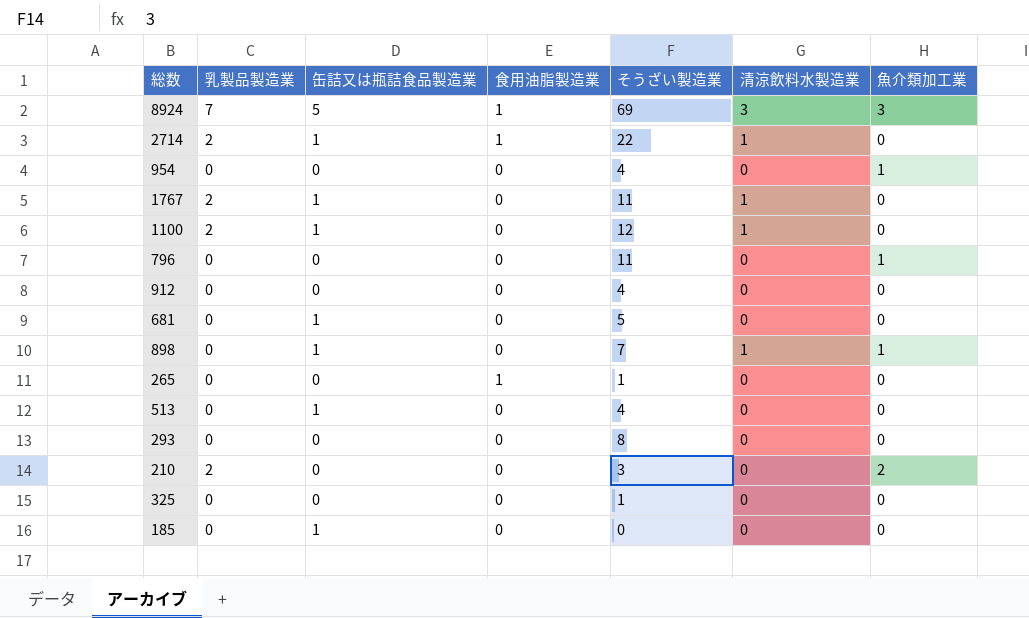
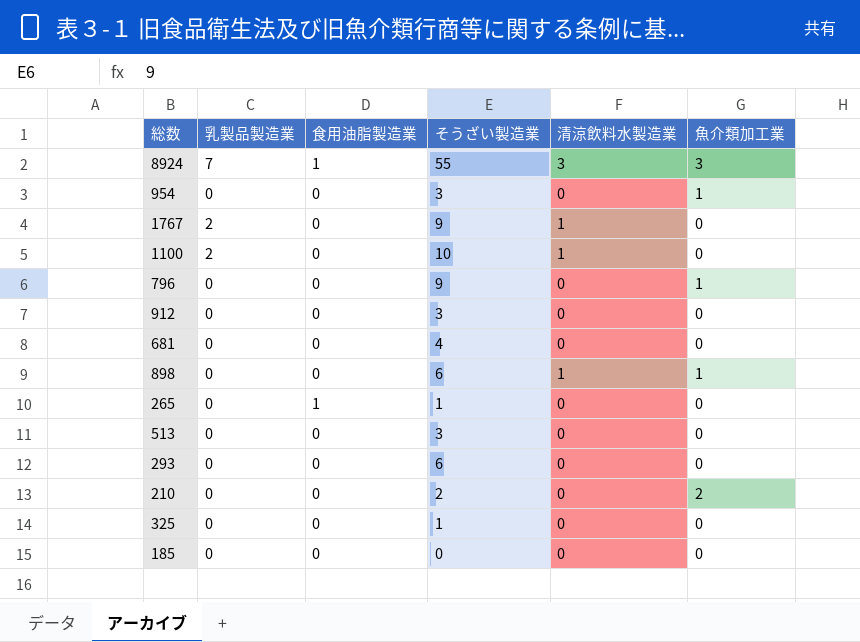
column 缶詰又は瓶詰食品製造業 | position: 3 -> none
row 2714: 2 | 1 | 1 | 22 | 1 | 0 -> none
8924 | そうざい製造業: 69 -> 55
954 | そうざい製造業: 4 -> 3
1767 | そうざい製造業: 11 -> 9
1100 | そうざい製造業: 12 -> 10
796 | そうざい製造業: 11 -> 9
912 | そうざい製造業: 4 -> 3
681 | そうざい製造業: 5 -> 4
898 | そうざい製造業: 7 -> 6
513 | そうざい製造業: 4 -> 3
293 | そうざい製造業: 8 -> 6
210 | 乳製品製造業: 2 -> 0
210 | そうざい製造業: 3 -> 2

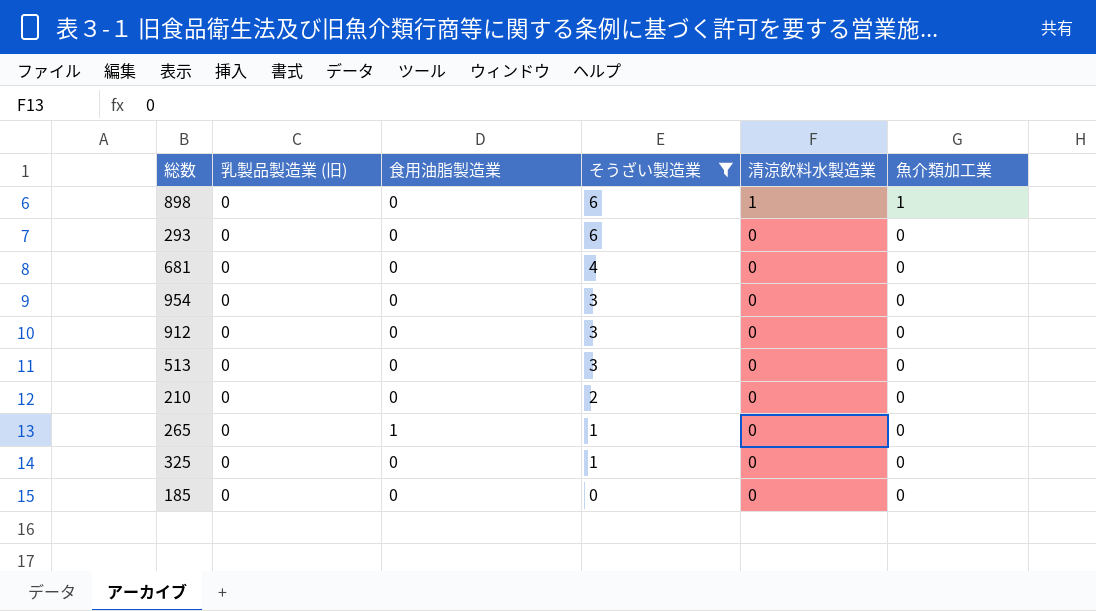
filter: none -> そうざい製造業 <= 6
row order: none -> そうざい製造業 descending
column name: 乳製品製造業 -> 乳製品製造業 (旧)
954 | 魚介類加工業: 1 -> 0
210 | 魚介類加工業: 2 -> 0

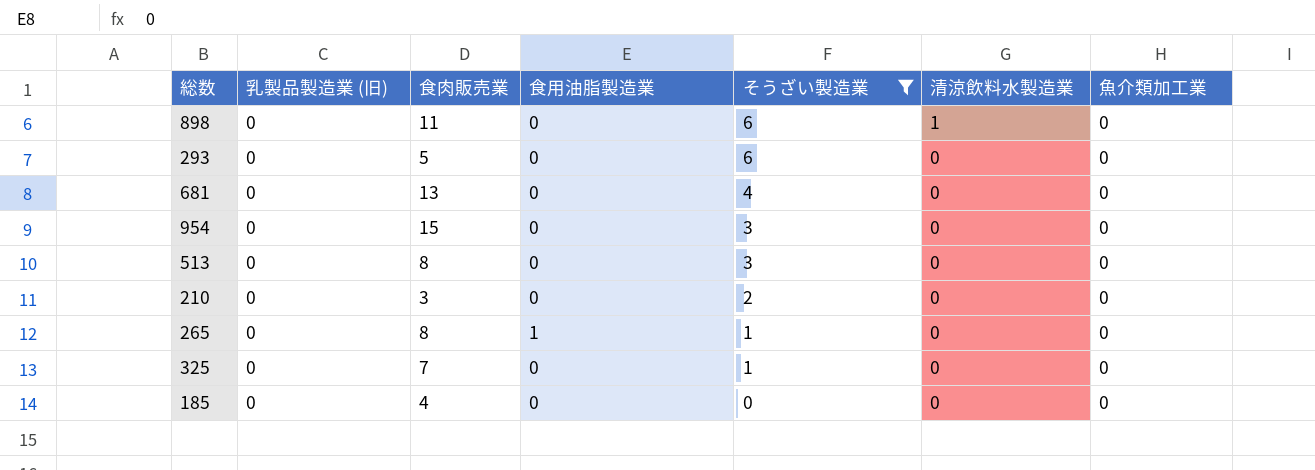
column 食肉販売業 | position: none -> 3
row 912: 0 | 0 | 3 | 0 | 0 -> none
898 | 魚介類加工業: 1 -> 0

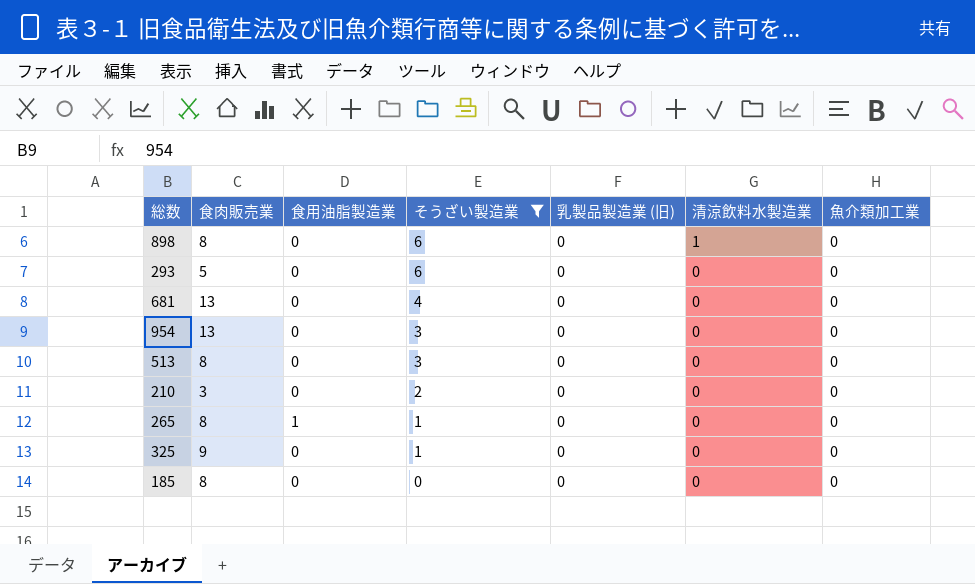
column 乳製品製造業 (旧) | position: 2 -> 5
898 | 食肉販売業: 11 -> 8
954 | 食肉販売業: 15 -> 13
325 | 食肉販売業: 7 -> 9
185 | 食肉販売業: 4 -> 8

